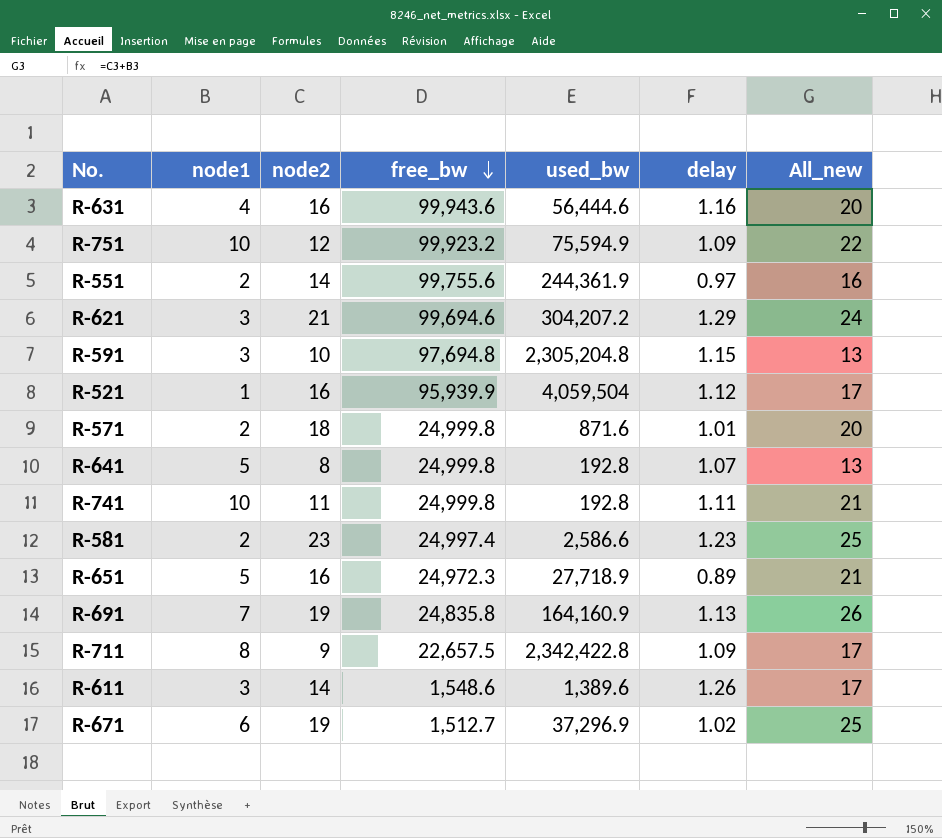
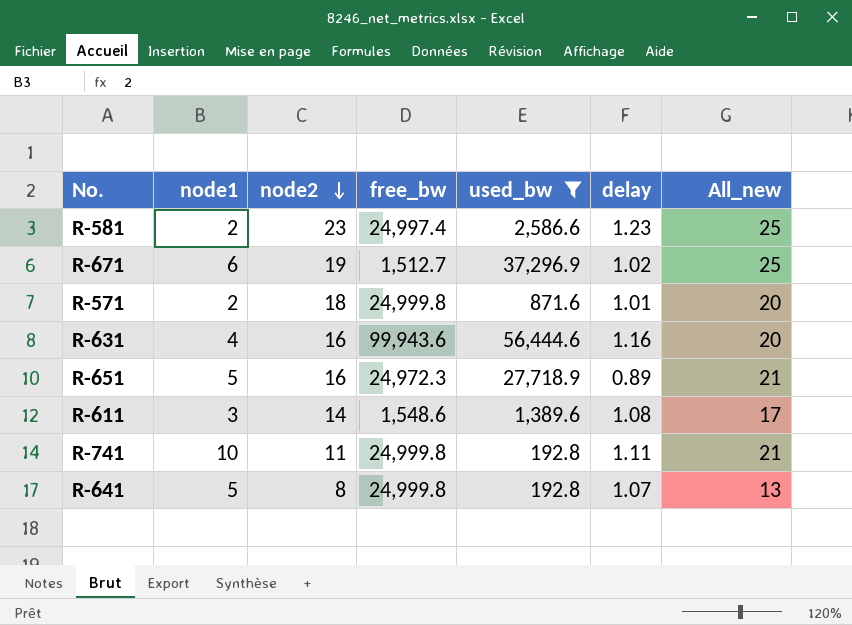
filter: none -> used_bw <= 56,444.6
row order: free_bw descending -> node2 descending
R-611 | delay: 1.26 -> 1.08

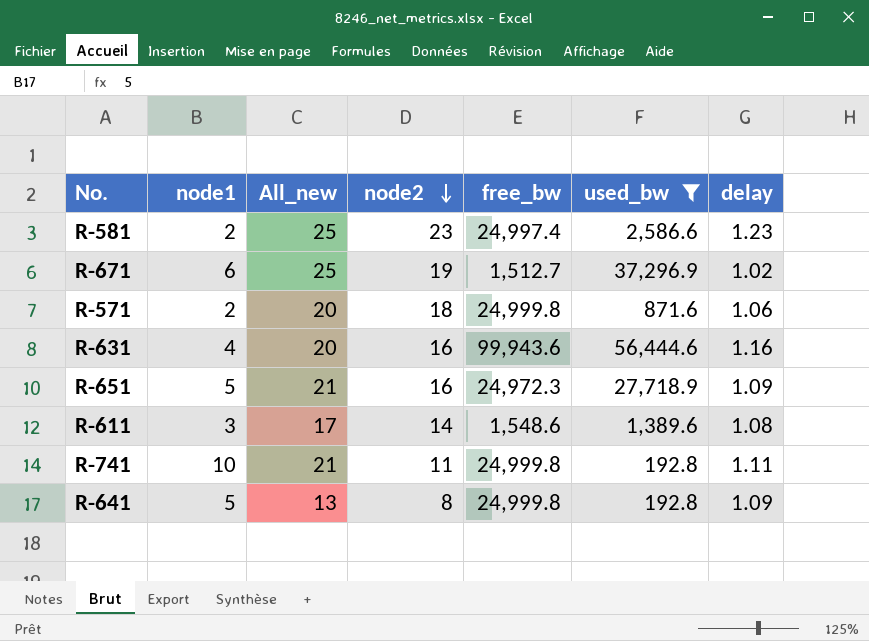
column All_new | position: 7 -> 3
R-571 | delay: 1.01 -> 1.06
R-651 | delay: 0.89 -> 1.09
R-641 | delay: 1.07 -> 1.09

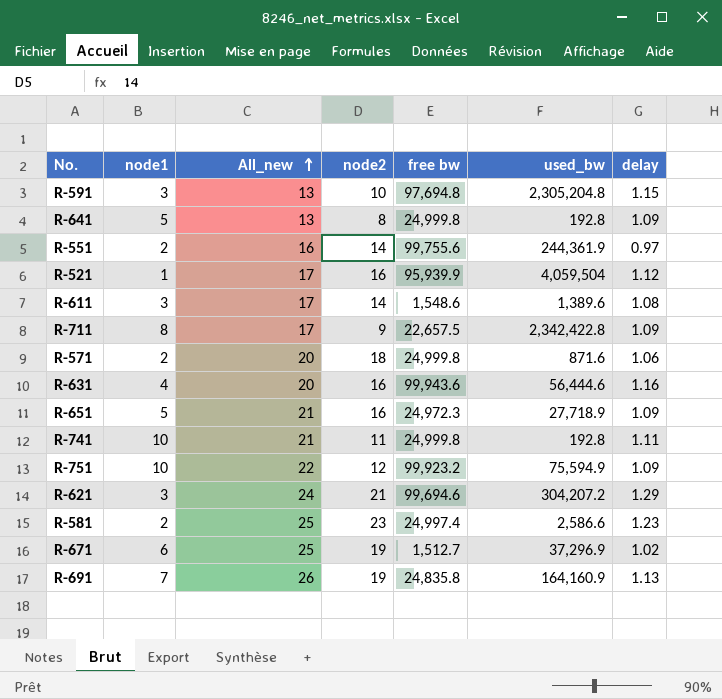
filter: used_bw <= 56,444.6 -> none
row order: node2 descending -> All_new ascending
column name: free_bw -> free bw

